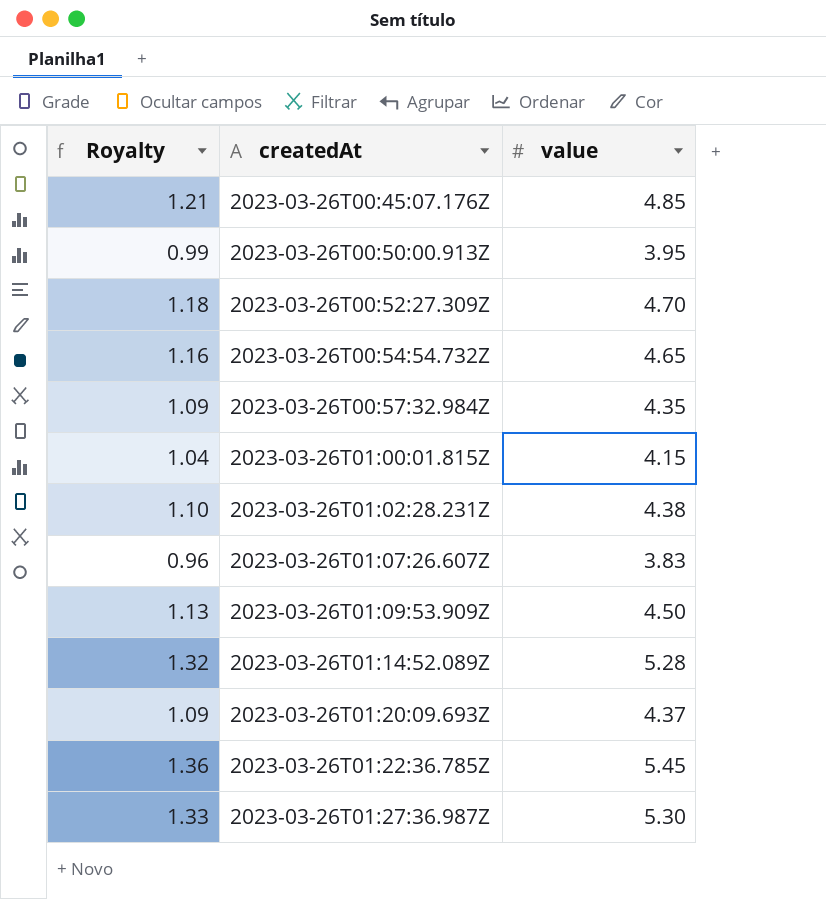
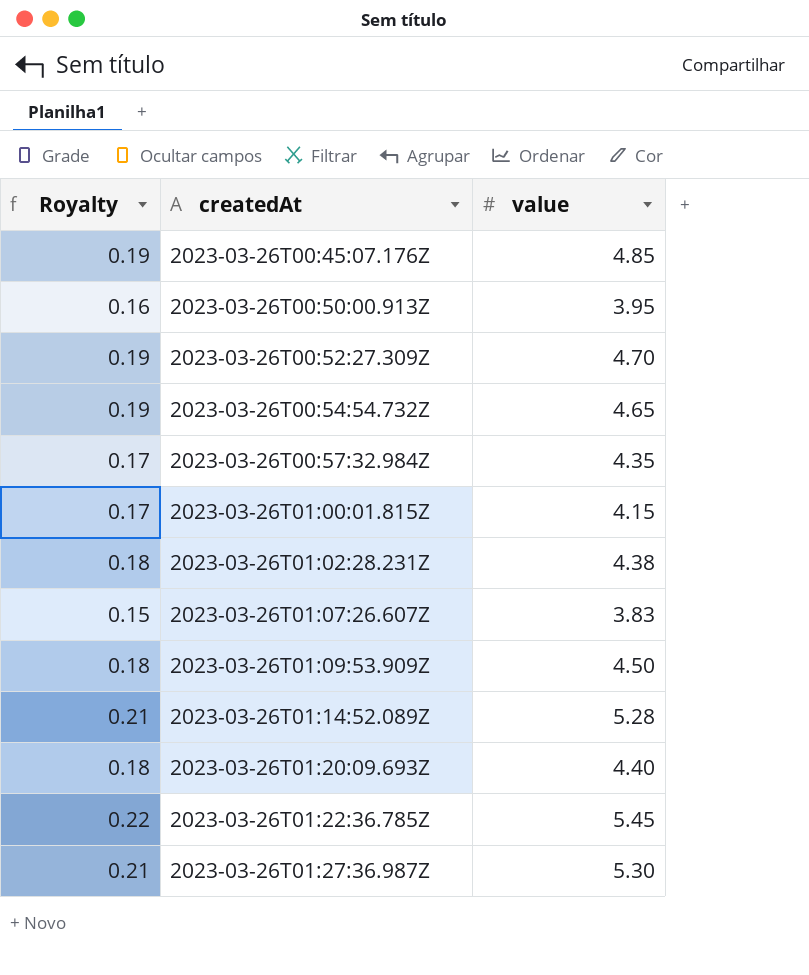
column Royalty | formula: [value] * 0.25 -> [value] * 0.04
2023-03-26T01:20:09.693Z | value: 4.37 -> 4.40

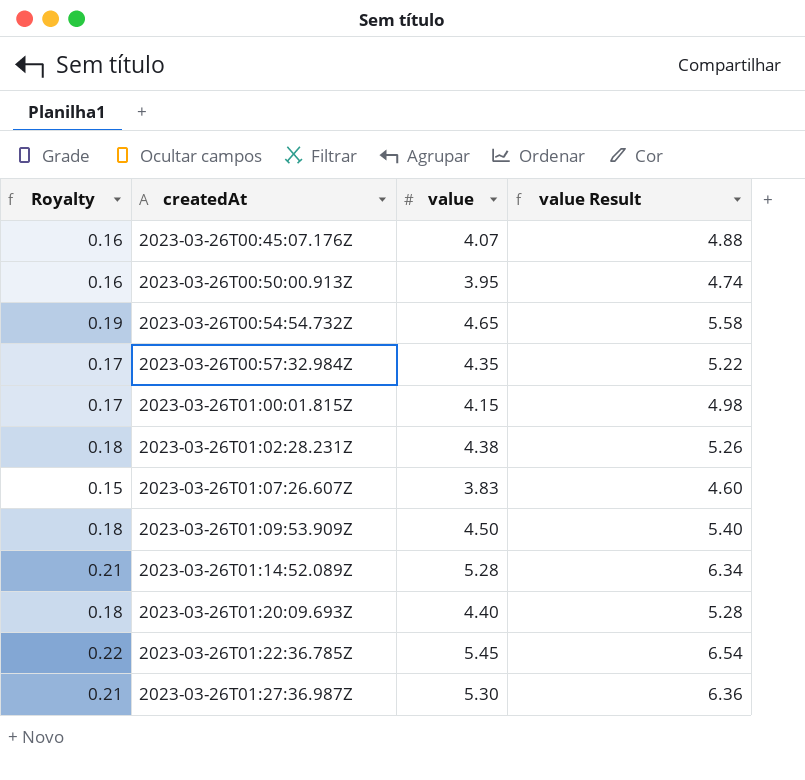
column value Result | formula: none -> [value] * 1.2
row 2023-03-26T00:52:27.309Z: 0.19 | 4.70 -> none
2023-03-26T00:45:07.176Z | Royalty: 0.19 -> 0.16
2023-03-26T00:45:07.176Z | value: 4.85 -> 4.07

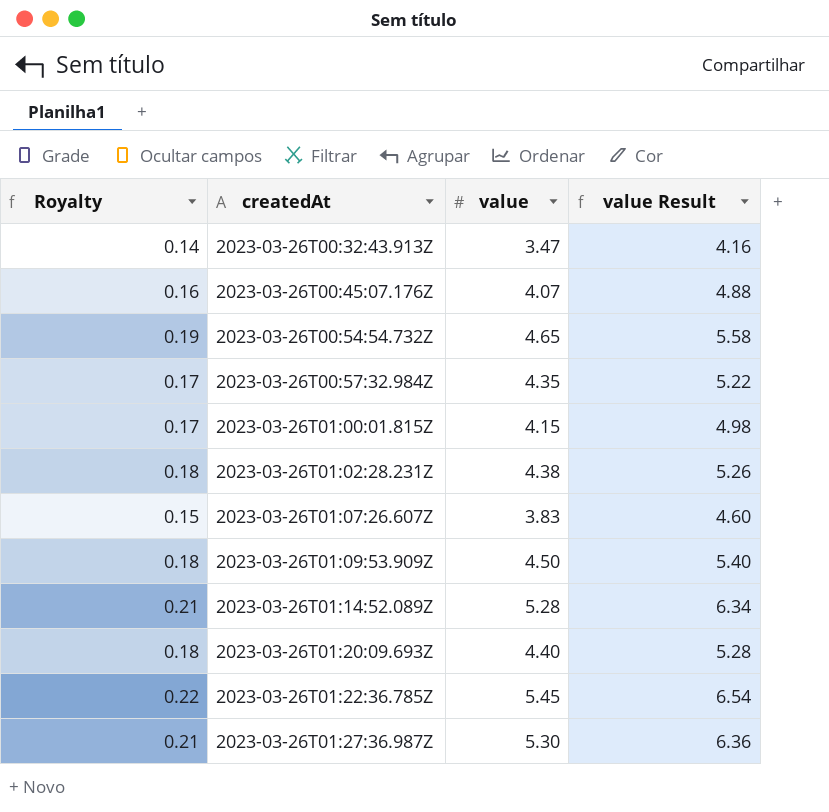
row 2023-03-26T00:50:00.913Z: 0.16 | 3.95 | 4.74 -> none
row 2023-03-26T00:32:43.913Z: none -> 0.14 | 3.47 | 4.16

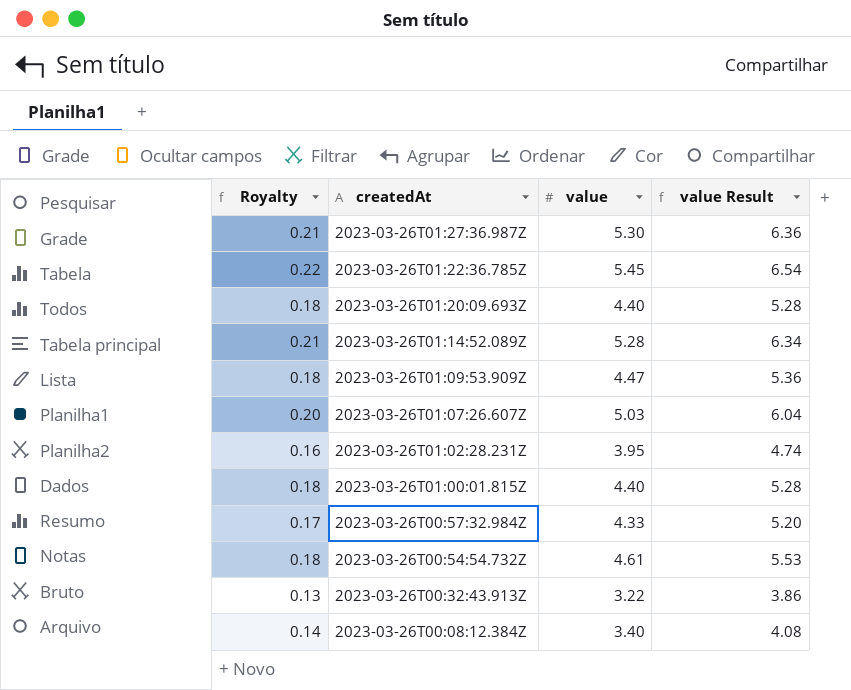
row order: createdAt ascending -> createdAt descending
row 2023-03-26T00:45:07.176Z: 0.16 | 4.07 | 4.88 -> none
2023-03-26T01:09:53.909Z | value: 4.50 -> 4.47
2023-03-26T01:09:53.909Z | value Result: 5.40 -> 5.36
2023-03-26T01:07:26.607Z | Royalty: 0.15 -> 0.20
2023-03-26T01:07:26.607Z | value: 3.83 -> 5.03
2023-03-26T01:07:26.607Z | value Result: 4.60 -> 6.04
2023-03-26T01:02:28.231Z | Royalty: 0.18 -> 0.16
2023-03-26T01:02:28.231Z | value: 4.38 -> 3.95
2023-03-26T01:02:28.231Z | value Result: 5.26 -> 4.74
2023-03-26T01:00:01.815Z | Royalty: 0.17 -> 0.18
2023-03-26T01:00:01.815Z | value: 4.15 -> 4.40
2023-03-26T01:00:01.815Z | value Result: 4.98 -> 5.28
2023-03-26T00:57:32.984Z | value: 4.35 -> 4.33
2023-03-26T00:57:32.984Z | value Result: 5.22 -> 5.20
2023-03-26T00:54:54.732Z | Royalty: 0.19 -> 0.18
2023-03-26T00:54:54.732Z | value: 4.65 -> 4.61
2023-03-26T00:54:54.732Z | value Result: 5.58 -> 5.53
2023-03-26T00:32:43.913Z | Royalty: 0.14 -> 0.13
2023-03-26T00:32:43.913Z | value: 3.47 -> 3.22
2023-03-26T00:32:43.913Z | value Result: 4.16 -> 3.86
row 2023-03-26T00:08:12.384Z: none -> 0.14 | 3.40 | 4.08

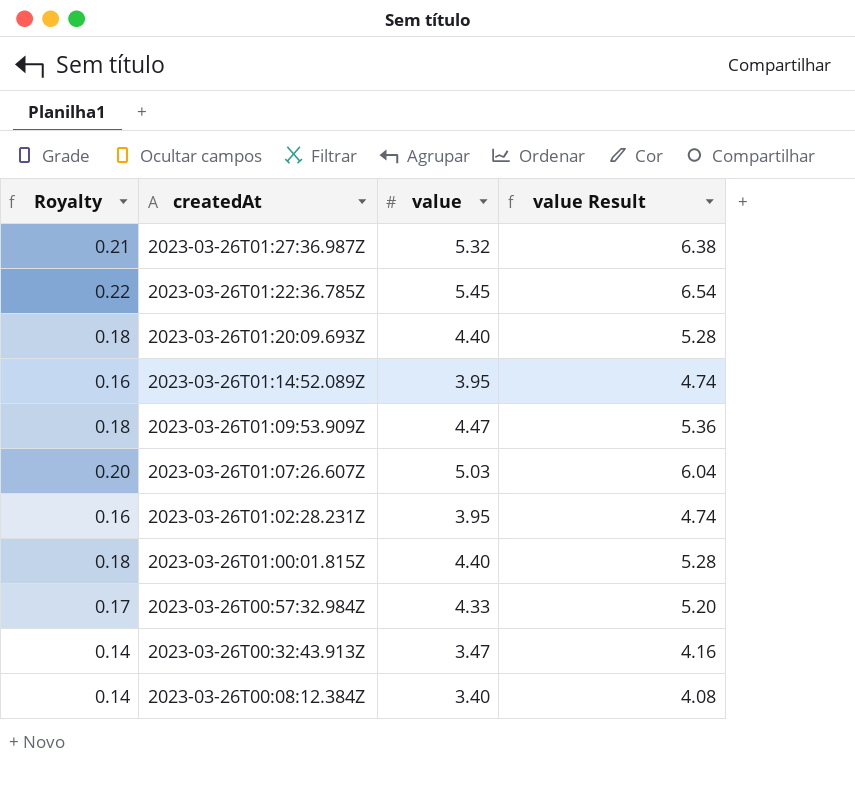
row 2023-03-26T00:54:54.732Z: 0.18 | 4.61 | 5.53 -> none
2023-03-26T01:27:36.987Z | value: 5.30 -> 5.32
2023-03-26T01:27:36.987Z | value Result: 6.36 -> 6.38
2023-03-26T01:14:52.089Z | Royalty: 0.21 -> 0.16
2023-03-26T01:14:52.089Z | value: 5.28 -> 3.95
2023-03-26T01:14:52.089Z | value Result: 6.34 -> 4.74
2023-03-26T00:32:43.913Z | Royalty: 0.13 -> 0.14
2023-03-26T00:32:43.913Z | value: 3.22 -> 3.47
2023-03-26T00:32:43.913Z | value Result: 3.86 -> 4.16

